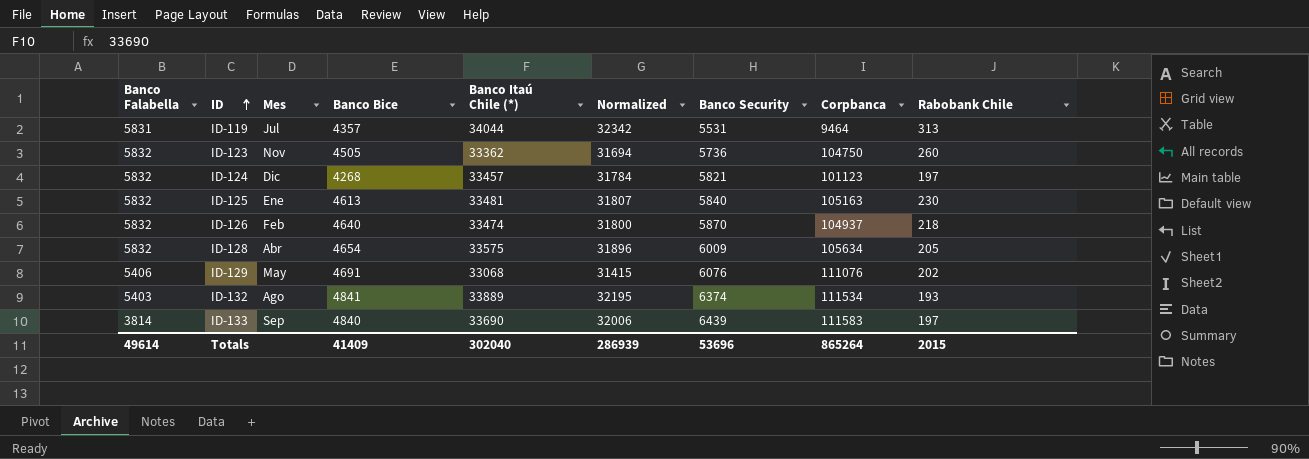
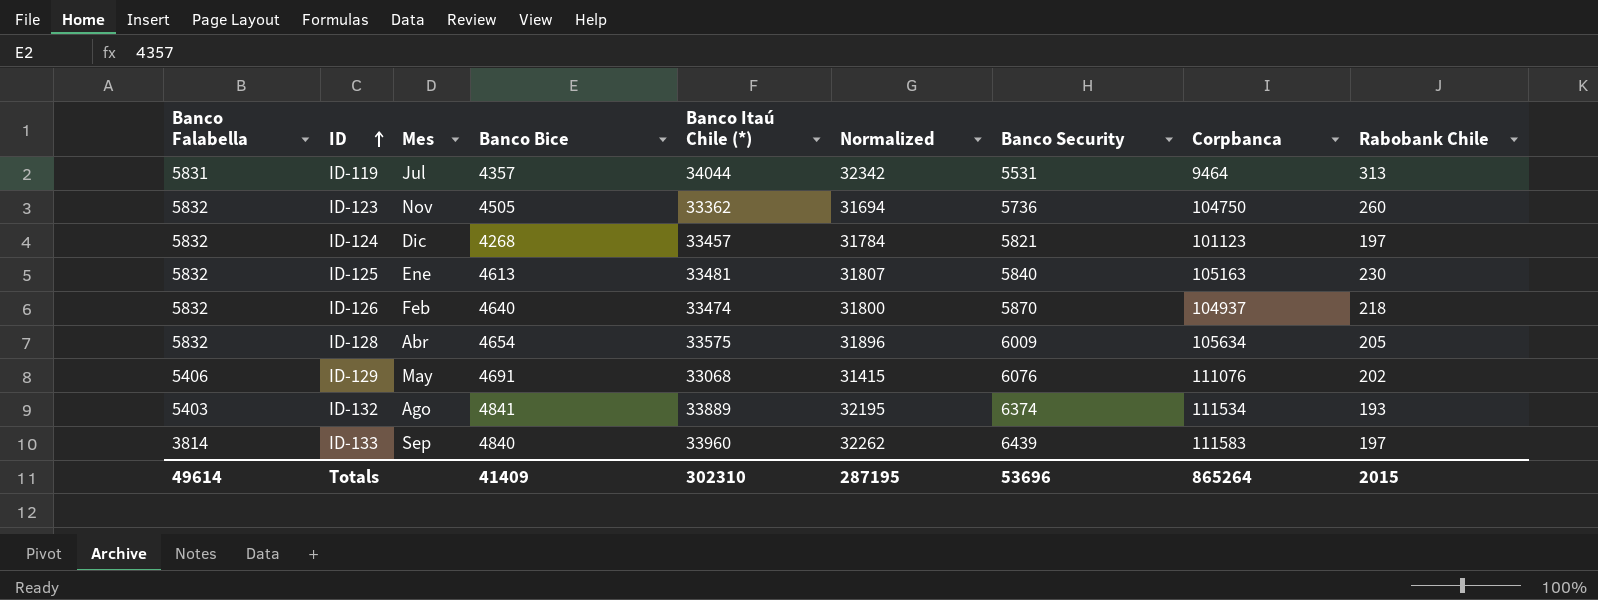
ID-133 | Banco Itaú Chile (*): 33690 -> 33960
ID-133 | Normalized: 32006 -> 32262
Totals | Banco Itaú Chile (*): 302040 -> 302310
Totals | Normalized: 286939 -> 287195

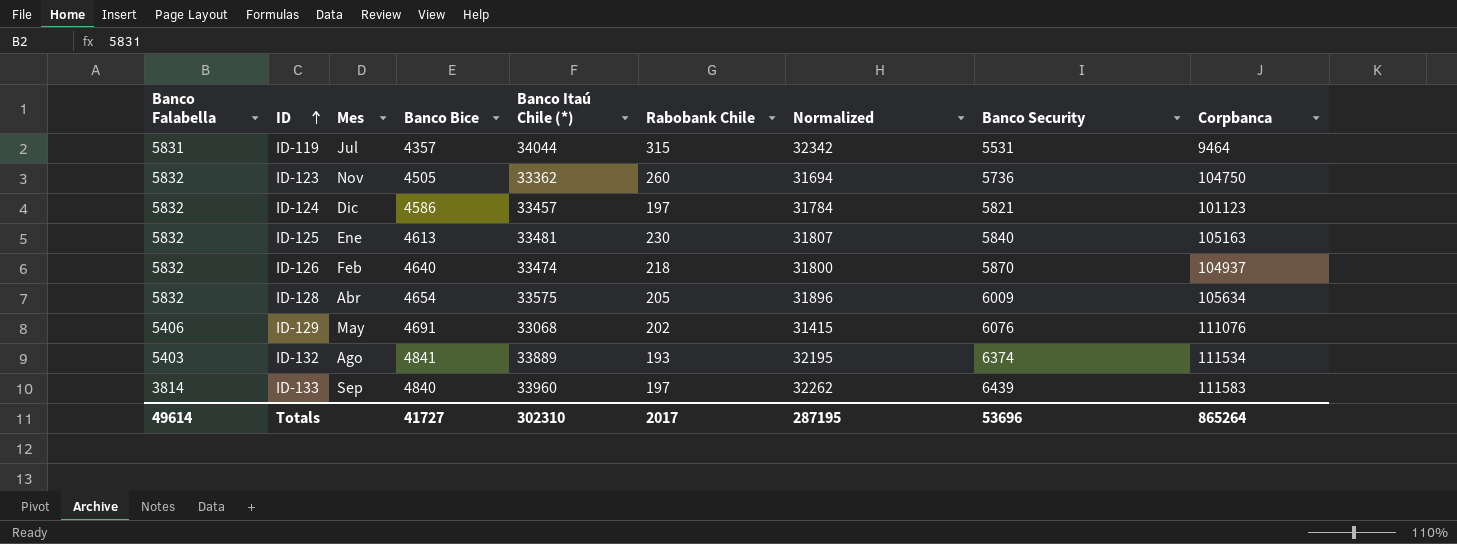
column Rabobank Chile | position: 9 -> 6
ID-119 | Rabobank Chile: 313 -> 315
ID-124 | Banco Bice: 4268 -> 4586
Totals | Banco Bice: 41409 -> 41727
Totals | Rabobank Chile: 2015 -> 2017

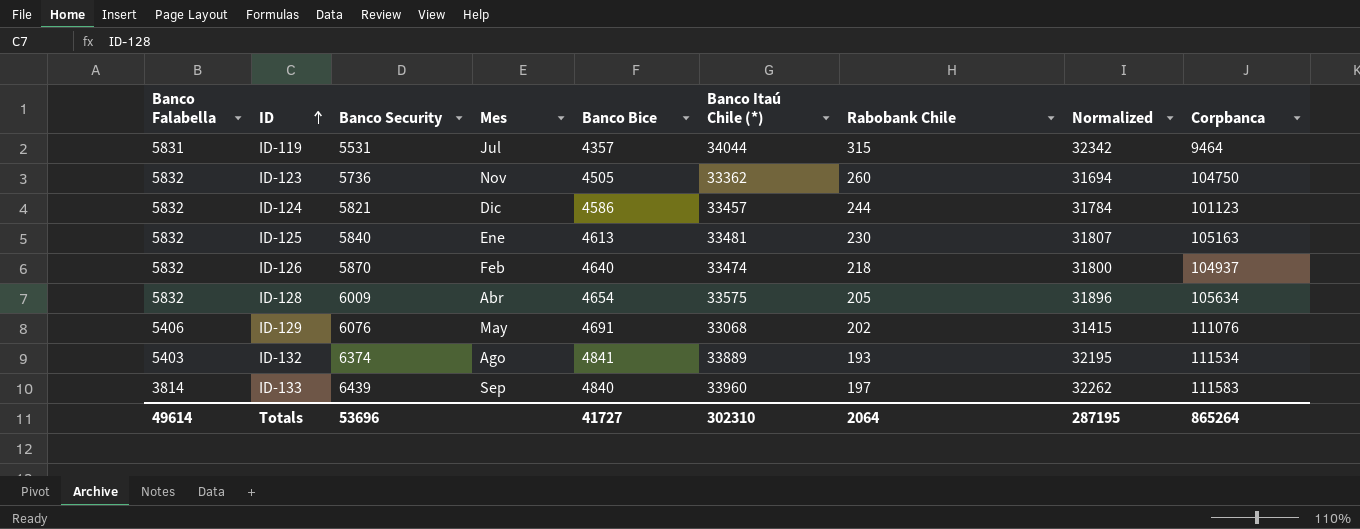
column Banco Security | position: 8 -> 3
ID-124 | Rabobank Chile: 197 -> 244
Totals | Rabobank Chile: 2017 -> 2064

